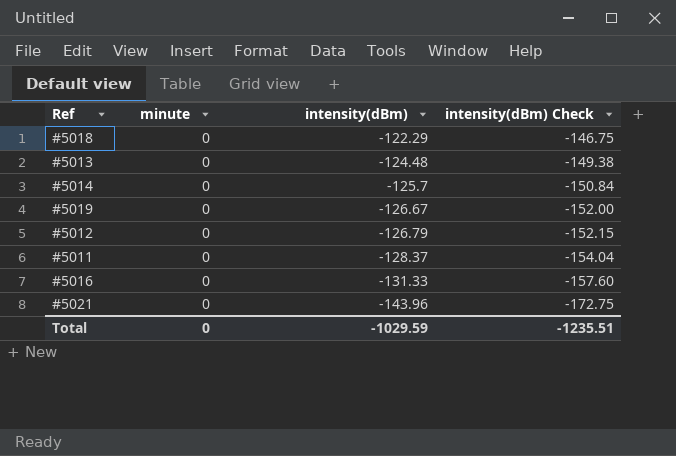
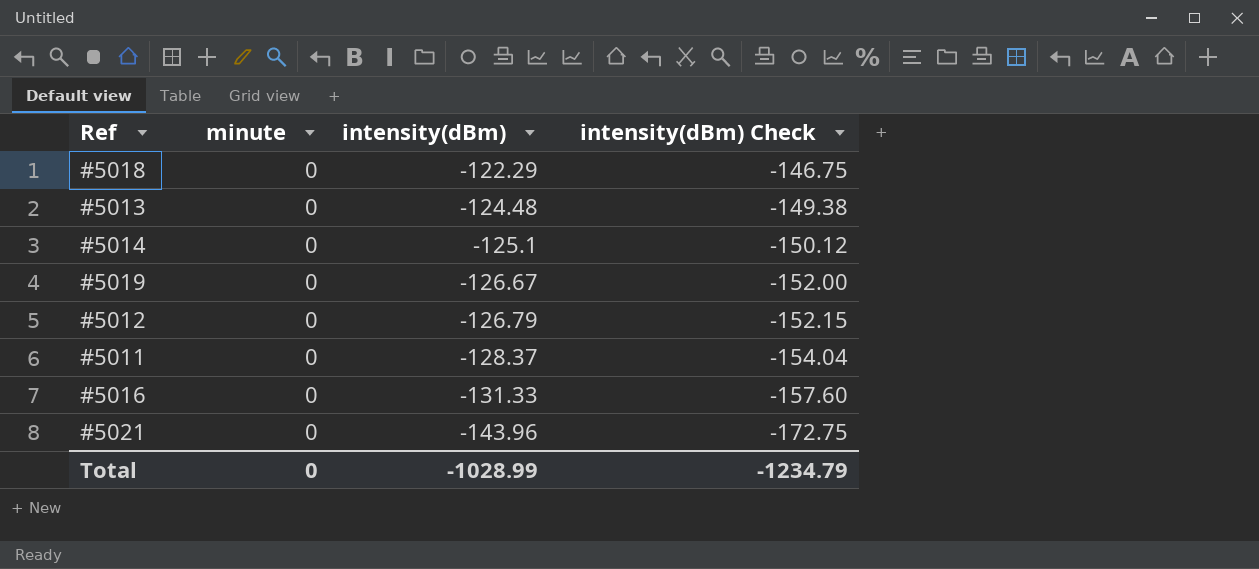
#5014 | intensity(dBm): -125.7 -> -125.1
#5014 | intensity(dBm) Check: -150.84 -> -150.12
Total | intensity(dBm): -1029.59 -> -1028.99
Total | intensity(dBm) Check: -1235.51 -> -1234.79

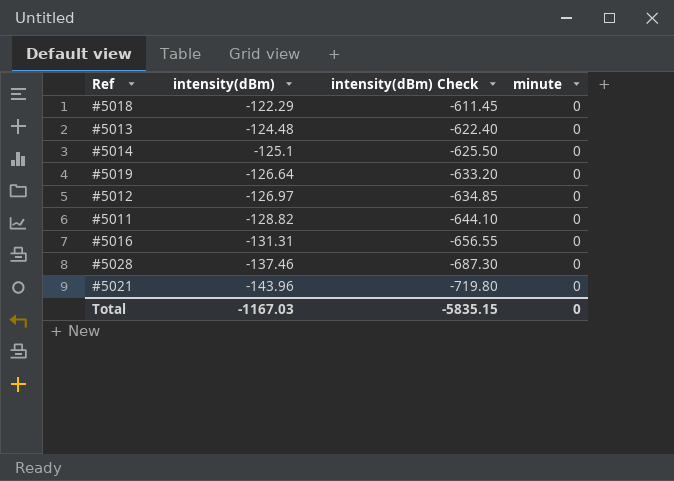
column intensity(dBm) Check | formula: [intensity(dBm)] * 1.2 -> [intensity(dBm)] * 5
column minute | position: 2 -> 4
#5019 | intensity(dBm): -126.67 -> -126.64
#5012 | intensity(dBm): -126.79 -> -126.97
#5011 | intensity(dBm): -128.37 -> -128.82
#5016 | intensity(dBm): -131.33 -> -131.31
row #5028: none -> -137.46 | -687.30 | 0
Total | intensity(dBm): -1028.99 -> -1167.03
Total | intensity(dBm) Check: -1234.79 -> -5835.15

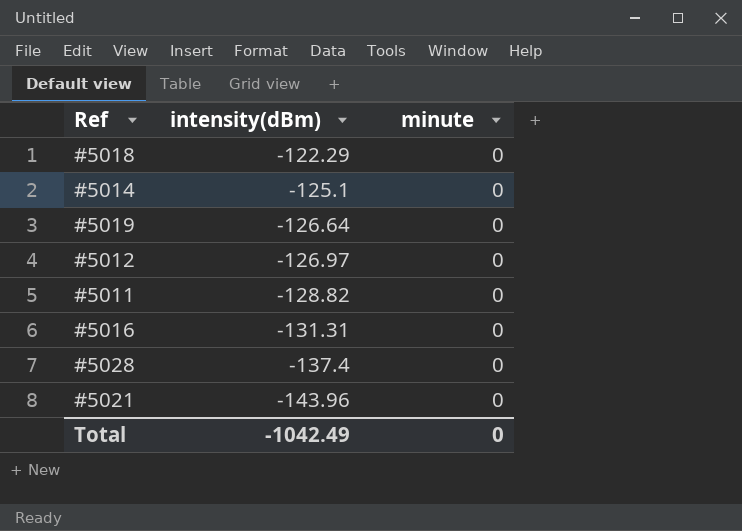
column intensity(dBm) Check | formula: [intensity(dBm)] * 5 -> none
row #5013: -124.48 | -622.40 | 0 -> none
#5028 | intensity(dBm): -137.46 -> -137.4
Total | intensity(dBm): -1167.03 -> -1042.49

